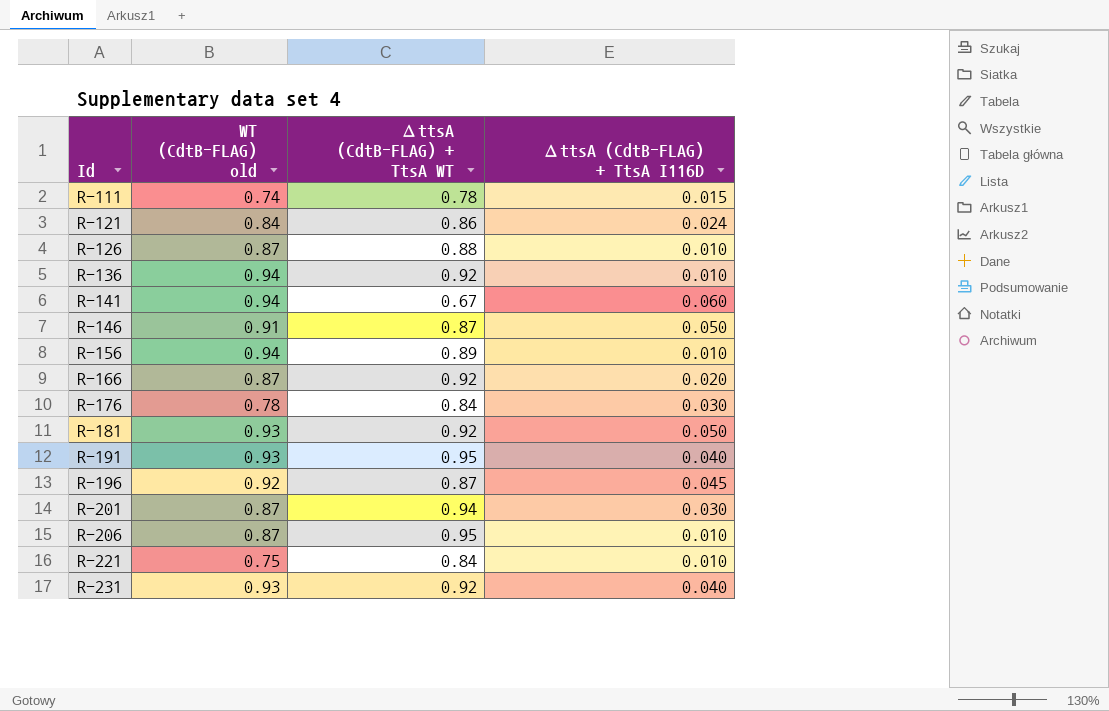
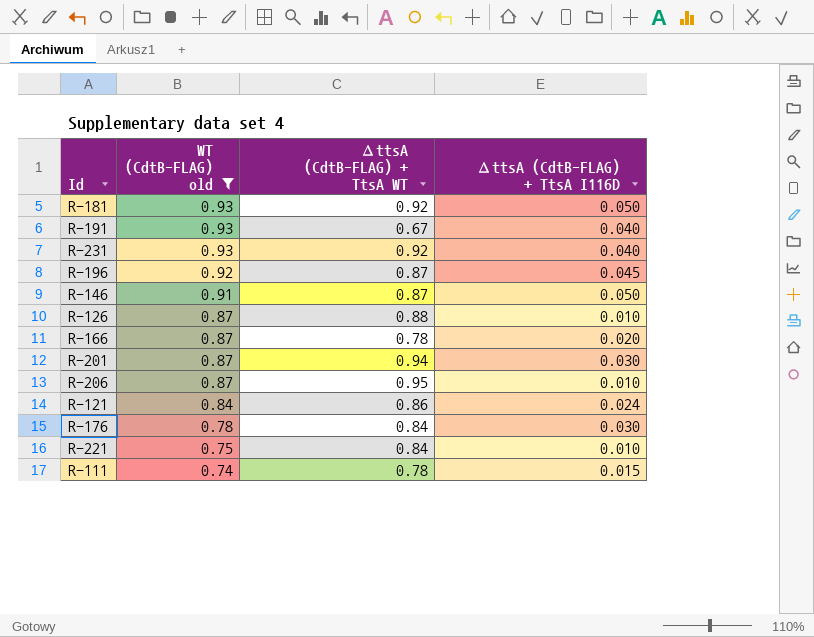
filter: none -> WT (CdtB-FLAG) old != 0.94
row order: Id ascending -> WT (CdtB-FLAG) old descending
R-191 | ∆ttsA (CdtB-FLAG) + TtsA WT: 0.95 -> 0.67
R-166 | ∆ttsA (CdtB-FLAG) + TtsA WT: 0.92 -> 0.78

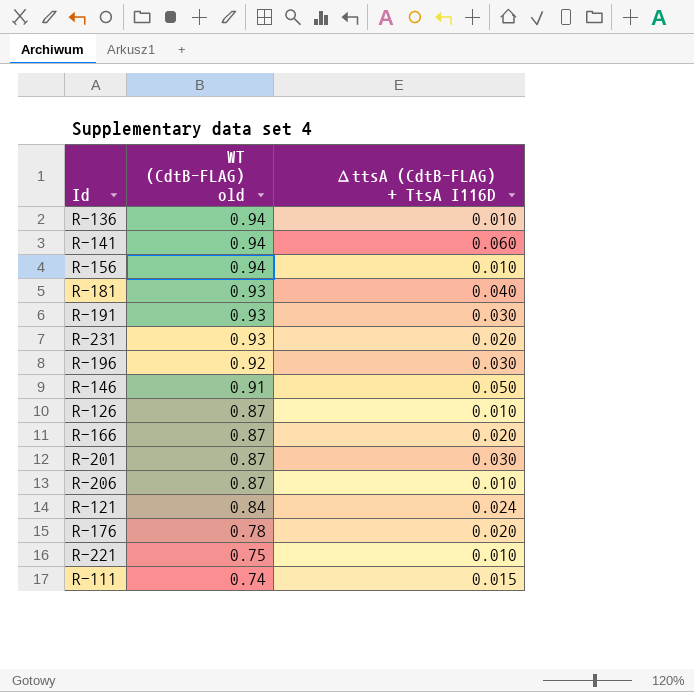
filter: WT (CdtB-FLAG) old != 0.94 -> none
column ∆ttsA (CdtB-FLAG) + TtsA WT | position: 3 -> none
R-181 | ∆ttsA (CdtB-FLAG) + TtsA I116D: 0.050 -> 0.040
R-191 | ∆ttsA (CdtB-FLAG) + TtsA I116D: 0.040 -> 0.030
R-231 | ∆ttsA (CdtB-FLAG) + TtsA I116D: 0.040 -> 0.020
R-196 | ∆ttsA (CdtB-FLAG) + TtsA I116D: 0.045 -> 0.030
R-176 | ∆ttsA (CdtB-FLAG) + TtsA I116D: 0.030 -> 0.020

